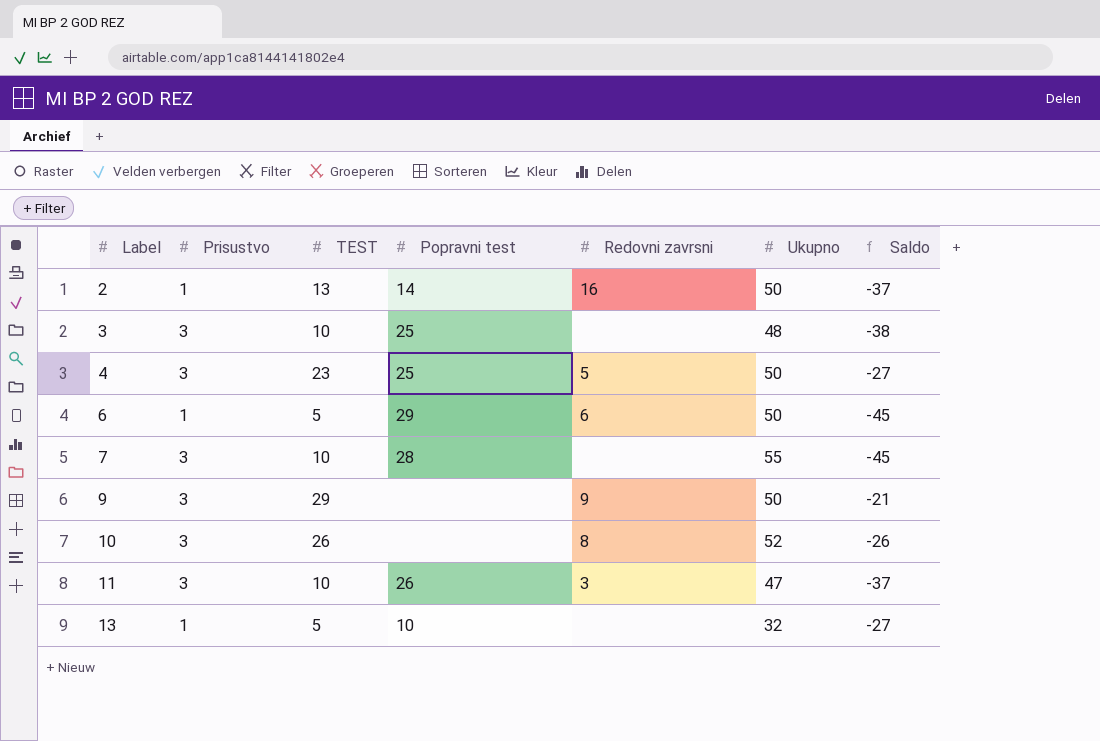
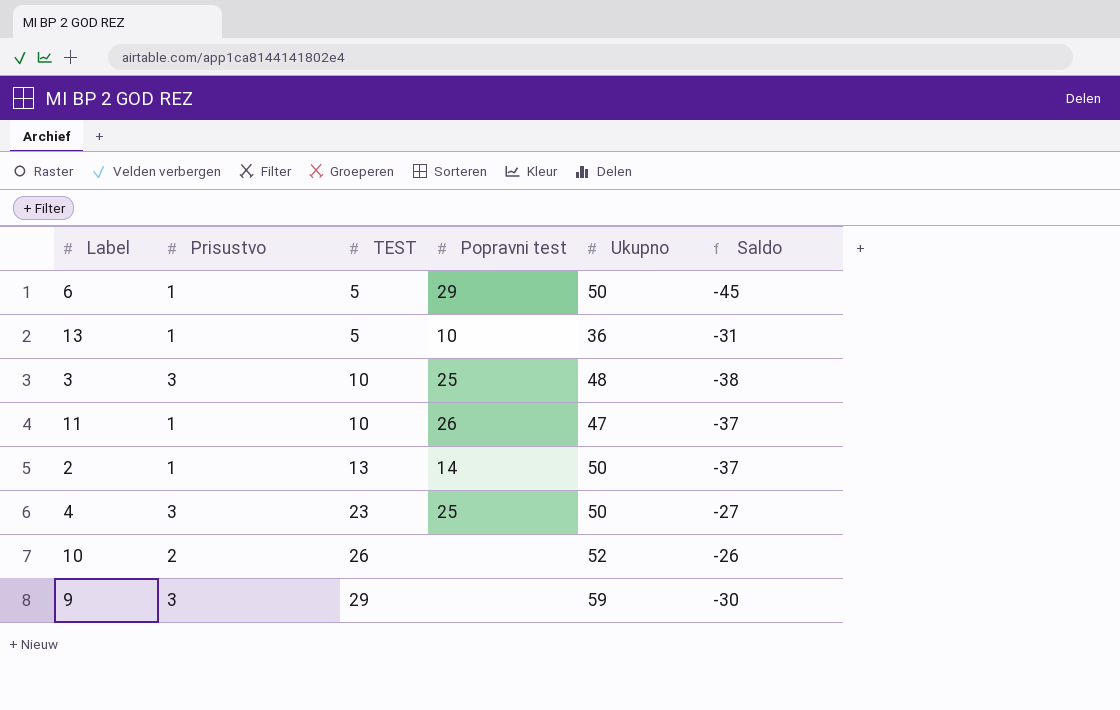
row order: Label ascending -> TEST ascending
column Redovni zavrsni | position: 5 -> none
row 7: 3 | 10 | 28 | none | 55 | -45 -> none
13 | Ukupno: 32 -> 36
13 | Saldo: -27 -> -31
11 | Prisustvo: 3 -> 1
10 | Prisustvo: 3 -> 2
9 | Ukupno: 50 -> 59
9 | Saldo: -21 -> -30

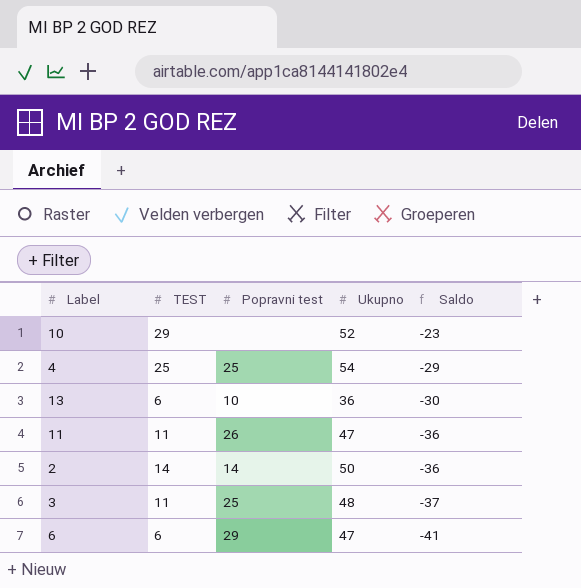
row order: TEST ascending -> Saldo descending
column Prisustvo | position: 2 -> none
row 9: 3 | 29 | none | 59 | -30 -> none
10 | TEST: 26 -> 29
10 | Saldo: -26 -> -23
4 | TEST: 23 -> 25
4 | Ukupno: 50 -> 54
4 | Saldo: -27 -> -29
13 | TEST: 5 -> 6
13 | Saldo: -31 -> -30
11 | TEST: 10 -> 11
11 | Saldo: -37 -> -36
2 | TEST: 13 -> 14
2 | Saldo: -37 -> -36
3 | TEST: 10 -> 11
3 | Saldo: -38 -> -37
6 | TEST: 5 -> 6
6 | Ukupno: 50 -> 47
6 | Saldo: -45 -> -41

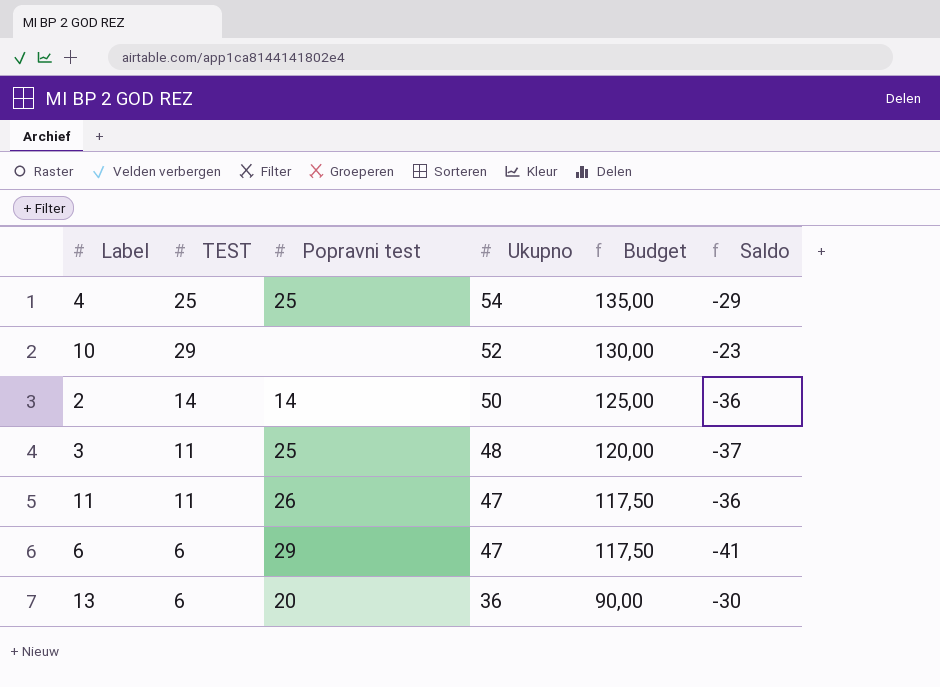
row order: Saldo descending -> Ukupno descending
column Budget | formula: none -> [Ukupno] * 2,5
13 | Popravni test: 10 -> 20

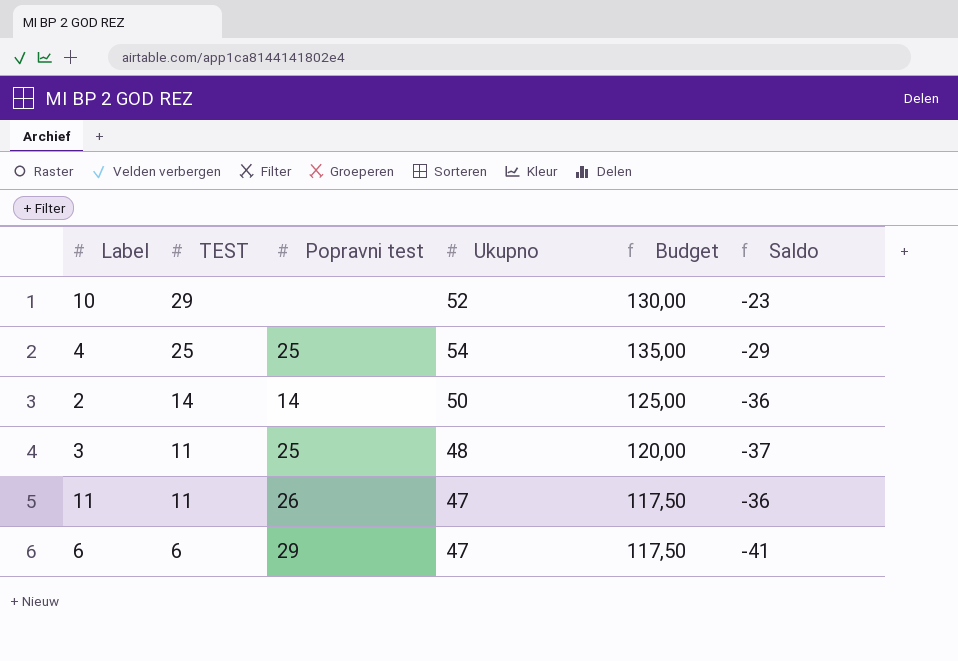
row order: Ukupno descending -> TEST descending
row 13: 6 | 20 | 36 | 90,00 | -30 -> none

